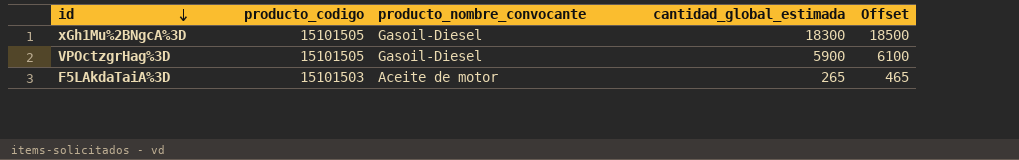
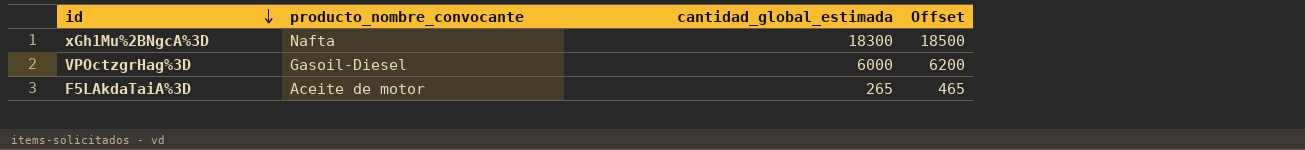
column producto_codigo | position: 2 -> none
xGh1Mu%2BNgcA%3D | producto_nombre_convocante: Gasoil-Diesel -> Nafta
VPOctzgrHag%3D | cantidad_global_estimada: 5900 -> 6000
VPOctzgrHag%3D | Offset: 6100 -> 6200

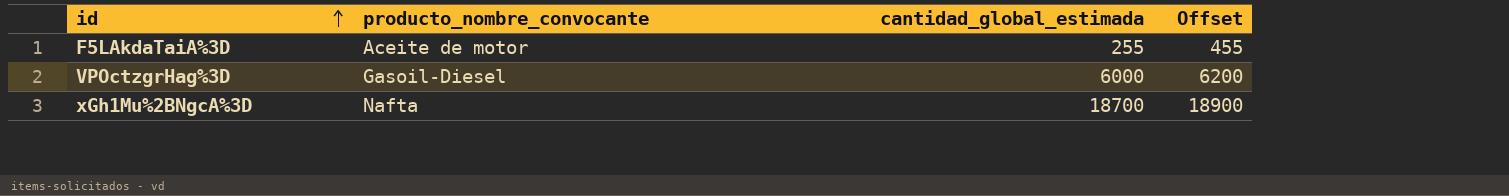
row order: id descending -> id ascending
F5LAkdaTaiA%3D | cantidad_global_estimada: 265 -> 255
F5LAkdaTaiA%3D | Offset: 465 -> 455
xGh1Mu%2BNgcA%3D | cantidad_global_estimada: 18300 -> 18700
xGh1Mu%2BNgcA%3D | Offset: 18500 -> 18900

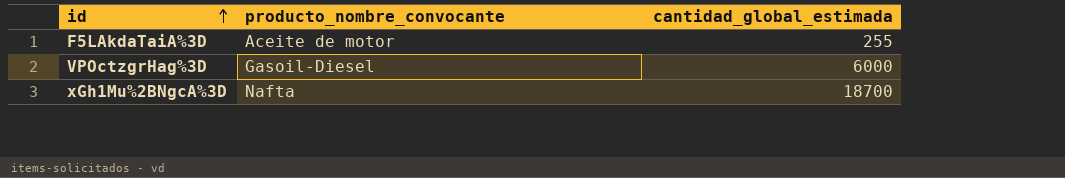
column Offset | formula: [cantidad_global_estimada] + 200 -> none

